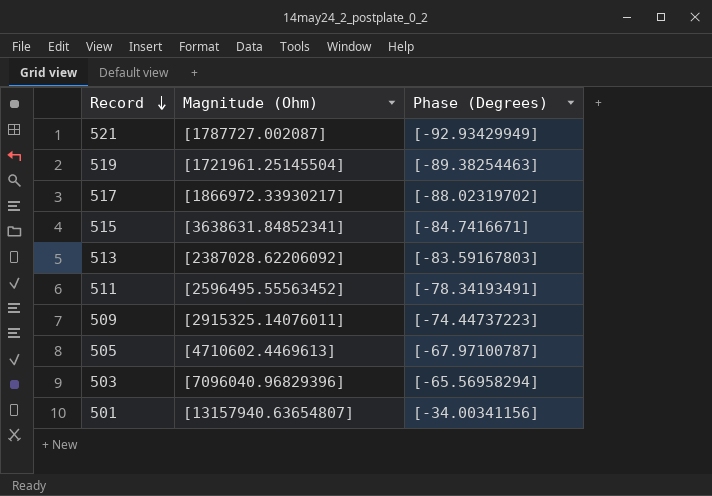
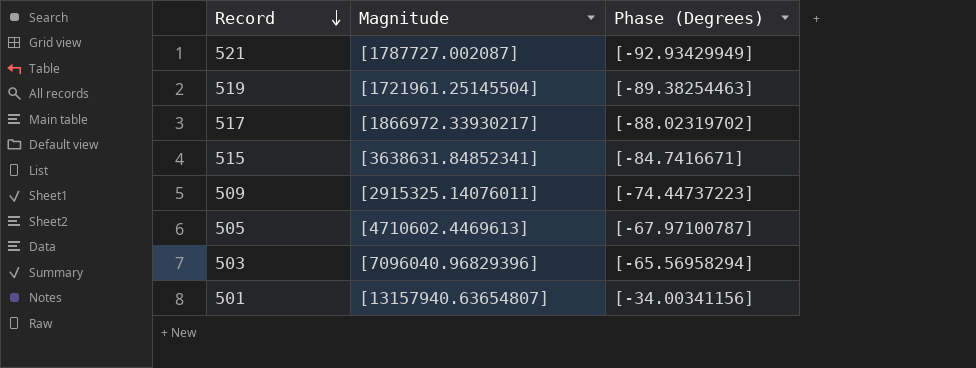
column name: Magnitude (Ohm) -> Magnitude
row 513: [2387028.62206092] | [-83.59167803] -> none
row 511: [2596495.55563452] | [-78.34193491] -> none

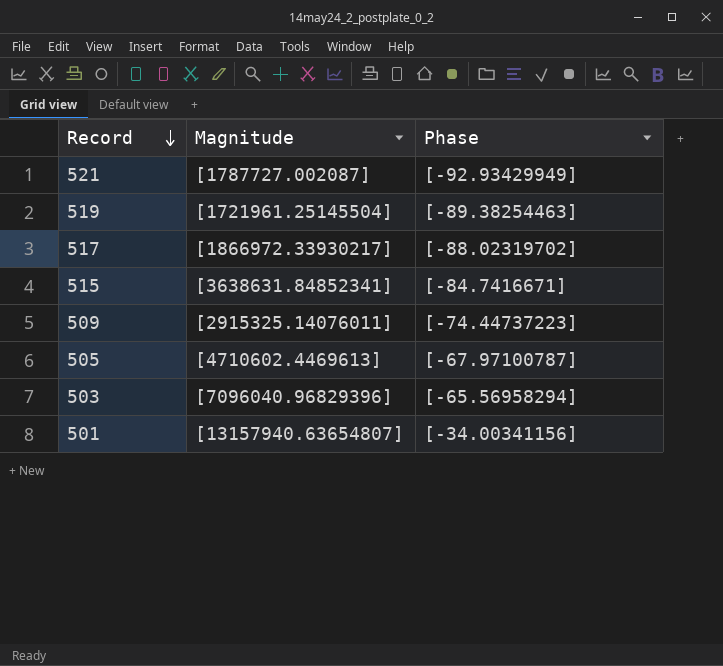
column name: Phase (Degrees) -> Phase

